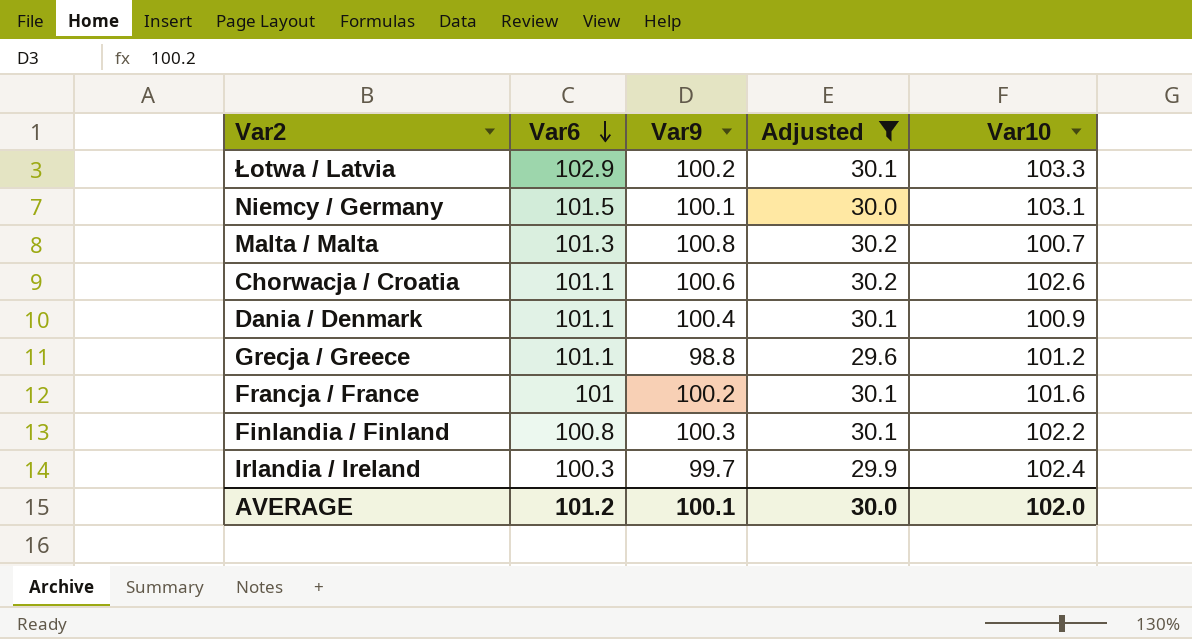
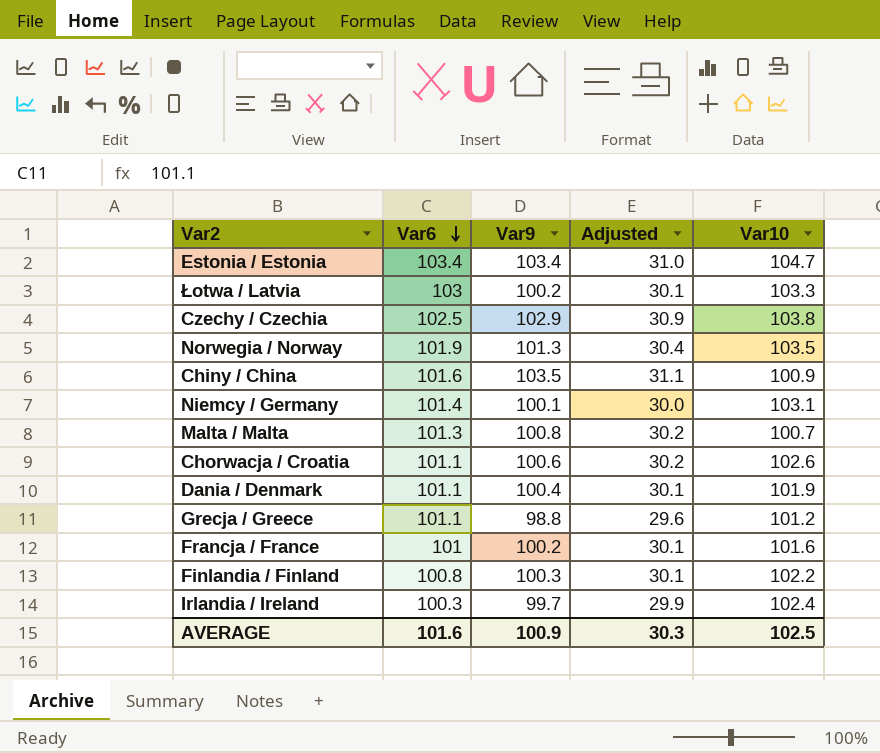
filter: Adjusted <= 30.2 -> none
Łotwa / Latvia | Var6: 102.9 -> 103
Niemcy / Germany | Var6: 101.5 -> 101.4
Dania / Denmark | Var10: 100.9 -> 101.9
AVERAGE | Var6: 101.2 -> 101.6
AVERAGE | Var9: 100.1 -> 100.9
AVERAGE | Adjusted: 30.0 -> 30.3
AVERAGE | Var10: 102.0 -> 102.5

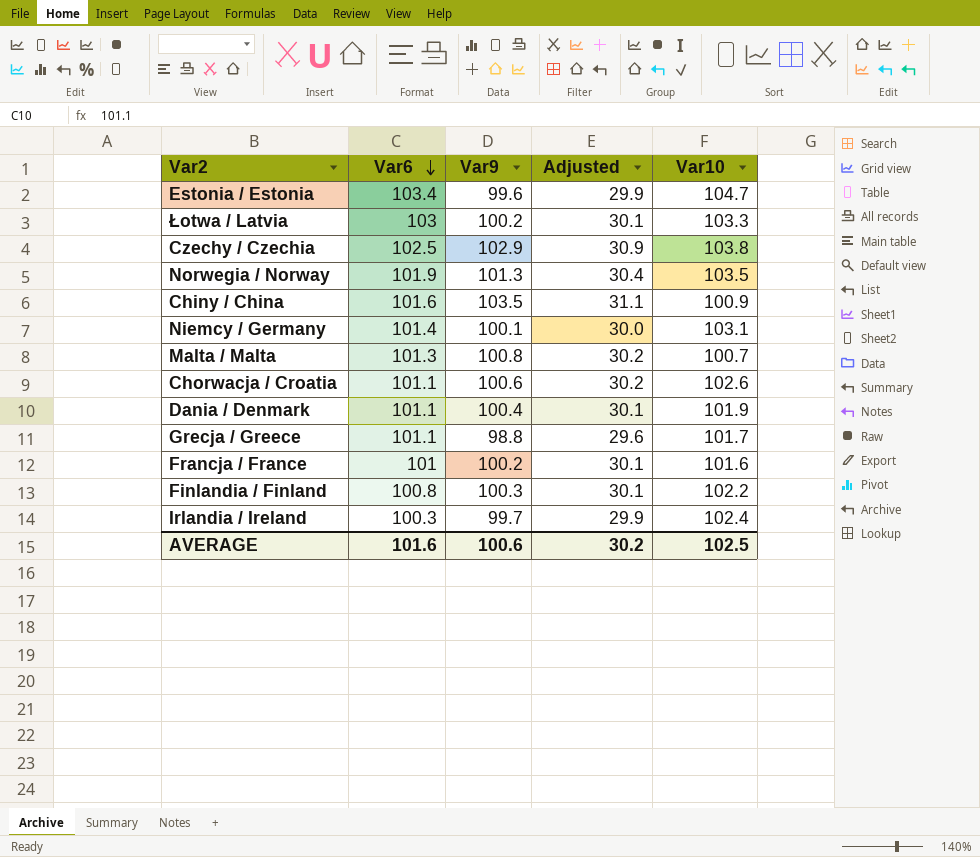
Estonia / Estonia | Var9: 103.4 -> 99.6
Estonia / Estonia | Adjusted: 31.0 -> 29.9
Grecja / Greece | Var10: 101.2 -> 101.7
AVERAGE | Var9: 100.9 -> 100.6
AVERAGE | Adjusted: 30.3 -> 30.2

